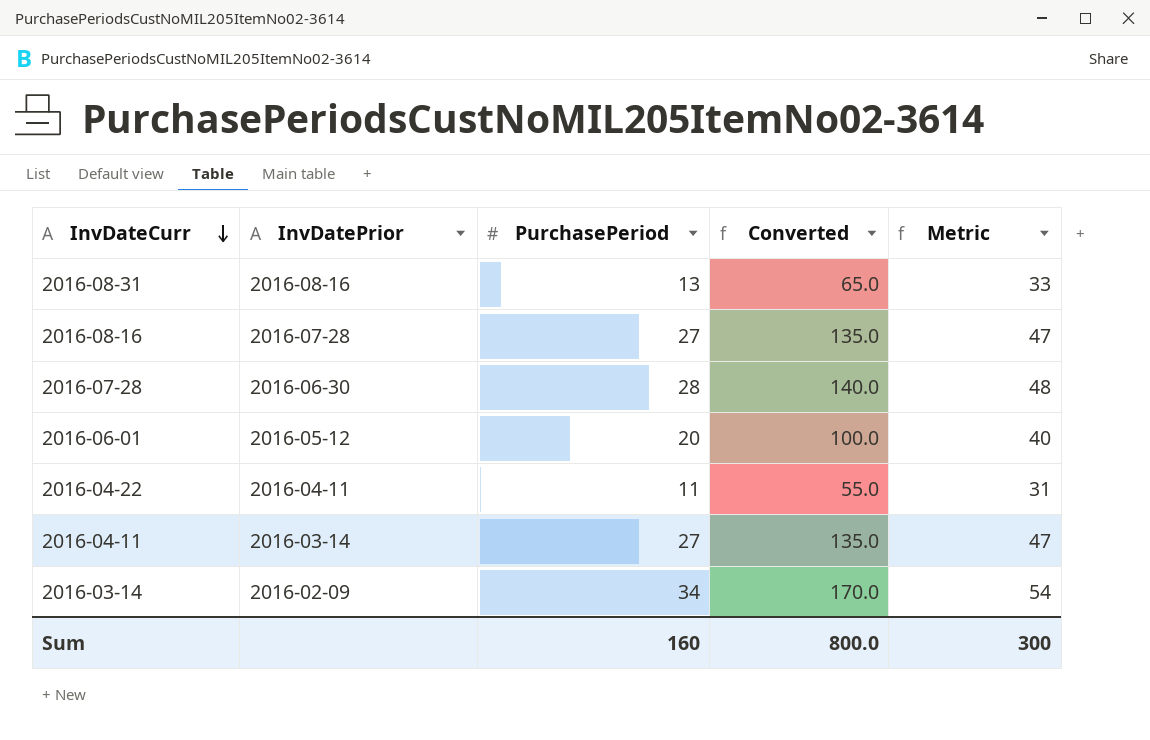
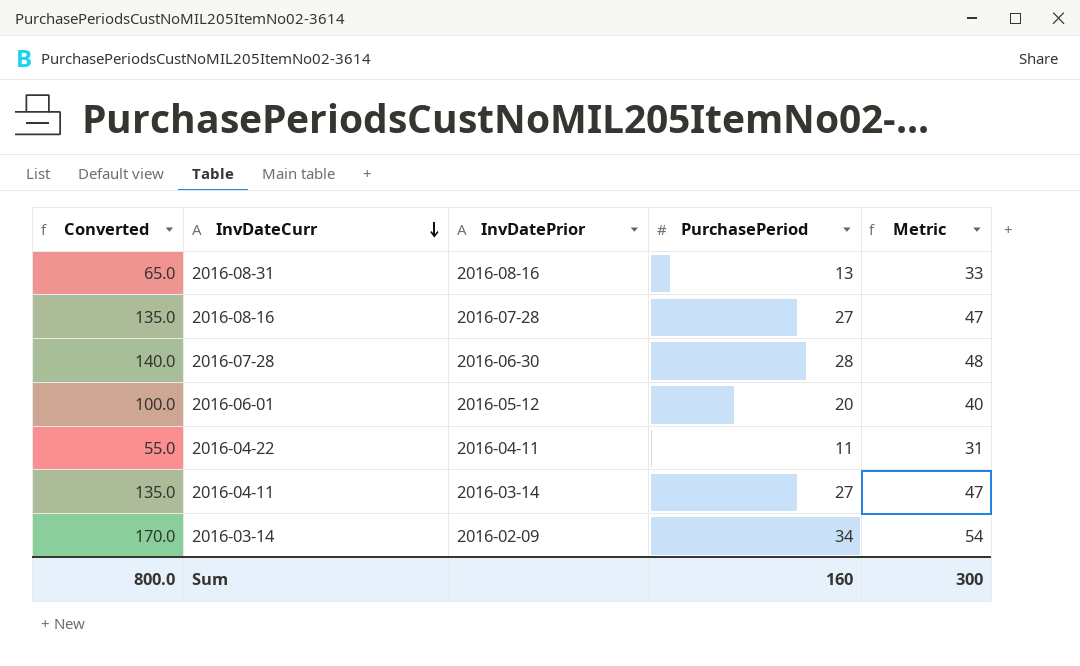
column Converted | position: 4 -> 1

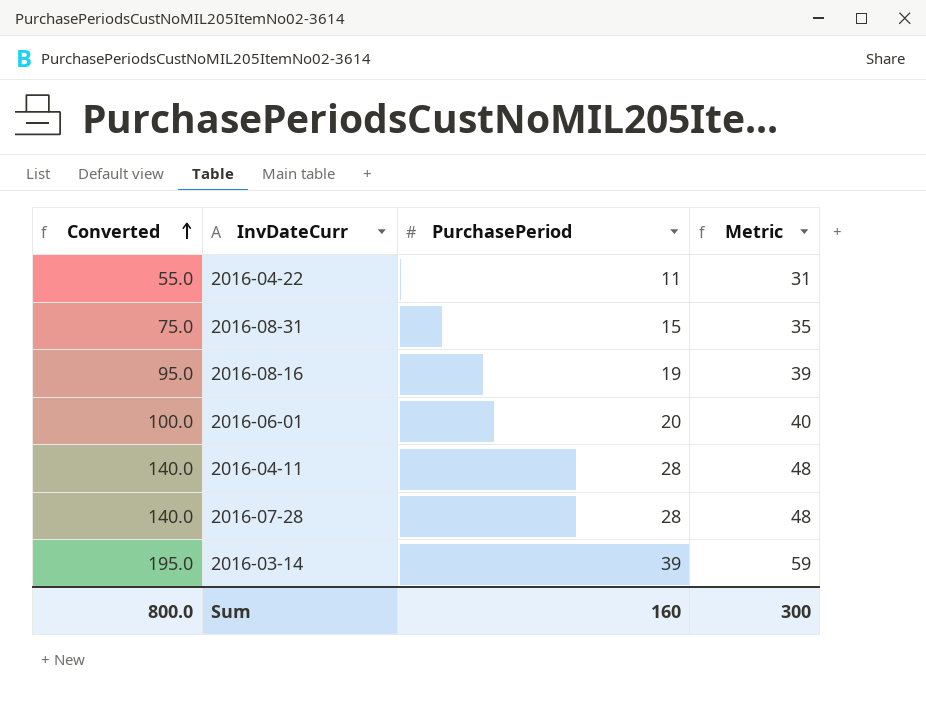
row order: InvDateCurr descending -> Converted ascending
column InvDatePrior | position: 3 -> none
2016-08-31 | Converted: 65.0 -> 75.0
2016-08-31 | PurchasePeriod: 13 -> 15
2016-08-31 | Metric: 33 -> 35
2016-08-16 | Converted: 135.0 -> 95.0
2016-08-16 | PurchasePeriod: 27 -> 19
2016-08-16 | Metric: 47 -> 39
2016-04-11 | Converted: 135.0 -> 140.0
2016-04-11 | PurchasePeriod: 27 -> 28
2016-04-11 | Metric: 47 -> 48
2016-03-14 | Converted: 170.0 -> 195.0
2016-03-14 | PurchasePeriod: 34 -> 39
2016-03-14 | Metric: 54 -> 59

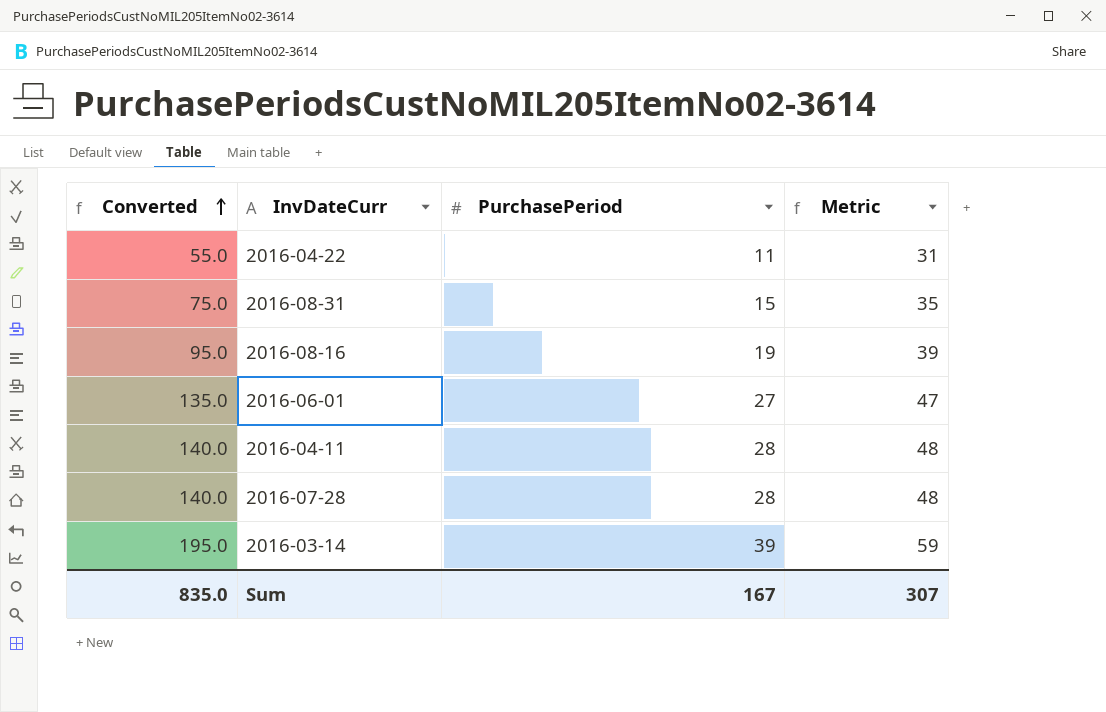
2016-06-01 | Converted: 100.0 -> 135.0
2016-06-01 | PurchasePeriod: 20 -> 27
2016-06-01 | Metric: 40 -> 47
Sum | Converted: 800.0 -> 835.0
Sum | PurchasePeriod: 160 -> 167
Sum | Metric: 300 -> 307

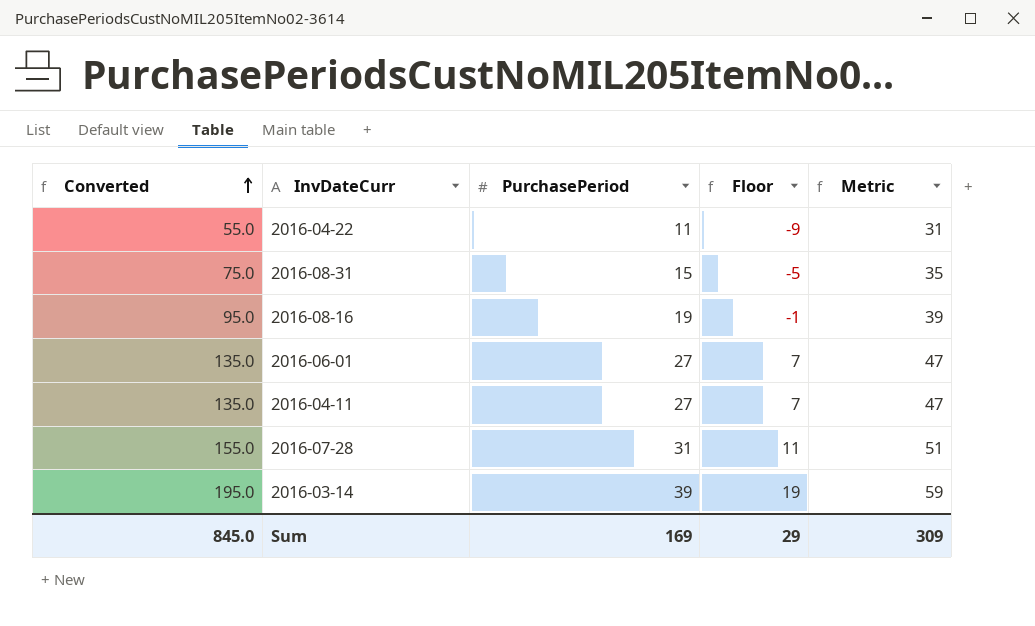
column Floor | formula: none -> [PurchasePeriod] - 20
2016-04-11 | Converted: 140.0 -> 135.0
2016-04-11 | PurchasePeriod: 28 -> 27
2016-04-11 | Metric: 48 -> 47
2016-07-28 | Converted: 140.0 -> 155.0
2016-07-28 | PurchasePeriod: 28 -> 31
2016-07-28 | Metric: 48 -> 51
Sum | Converted: 835.0 -> 845.0
Sum | PurchasePeriod: 167 -> 169
Sum | Metric: 307 -> 309

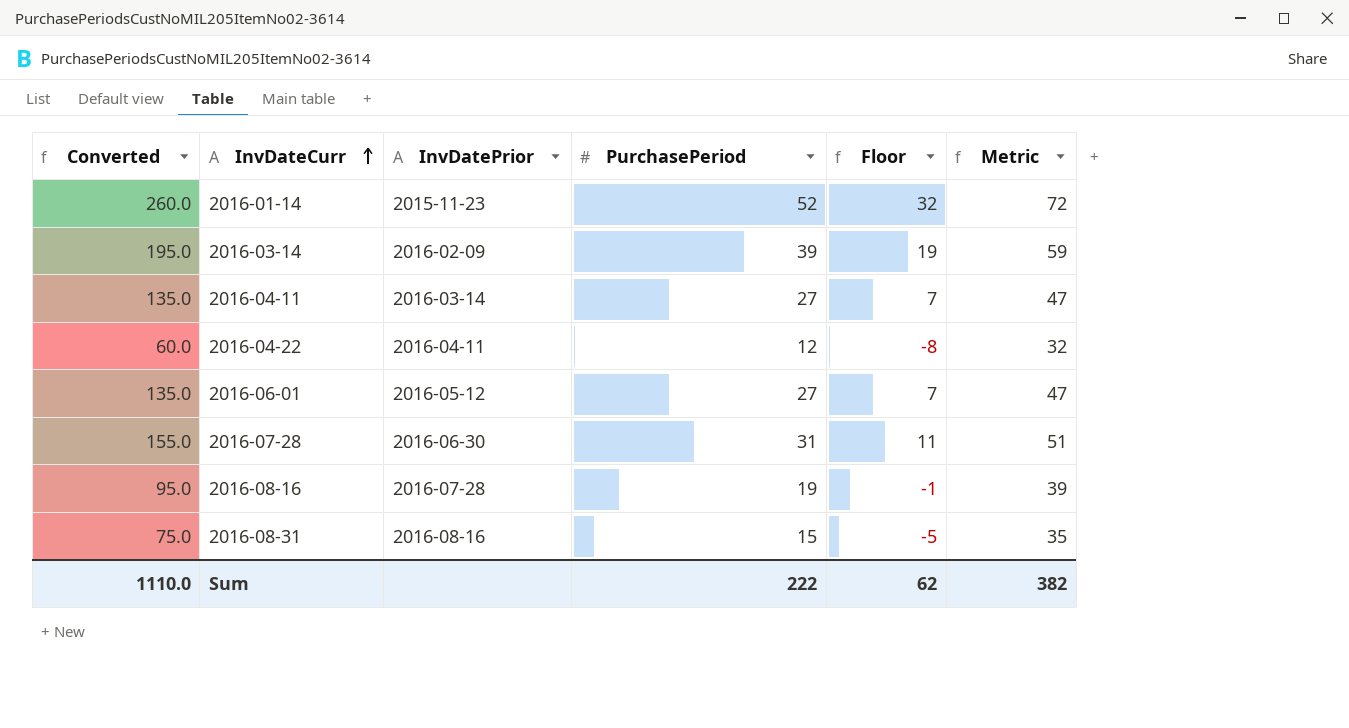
row order: Converted ascending -> InvDateCurr ascending
column InvDatePrior | position: none -> 3
row 2016-01-14: none -> 260.0 | 2015-11-23 | 52 | 32 | 72
2016-04-22 | Converted: 55.0 -> 60.0
2016-04-22 | PurchasePeriod: 11 -> 12
2016-04-22 | Floor: -9 -> -8
2016-04-22 | Metric: 31 -> 32
Sum | Converted: 845.0 -> 1110.0
Sum | PurchasePeriod: 169 -> 222
Sum | Floor: 29 -> 62
Sum | Metric: 309 -> 382

